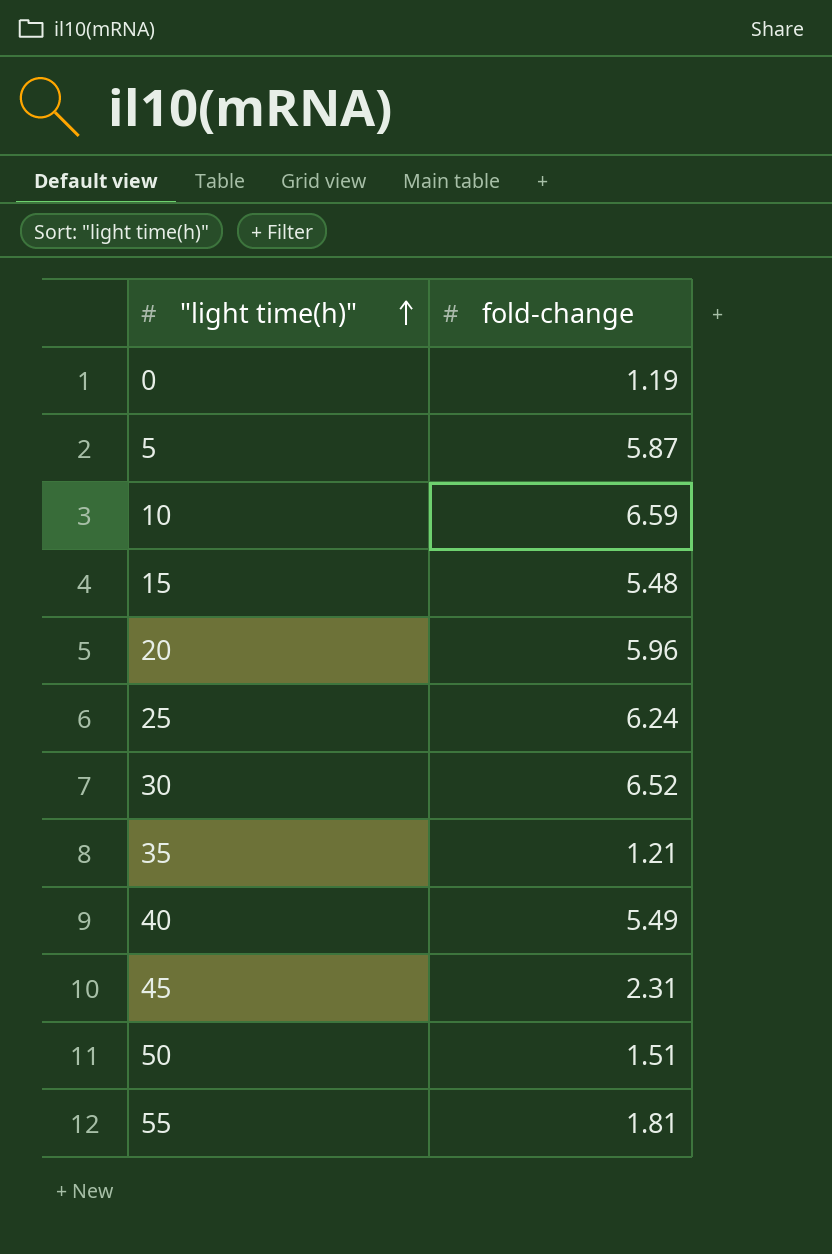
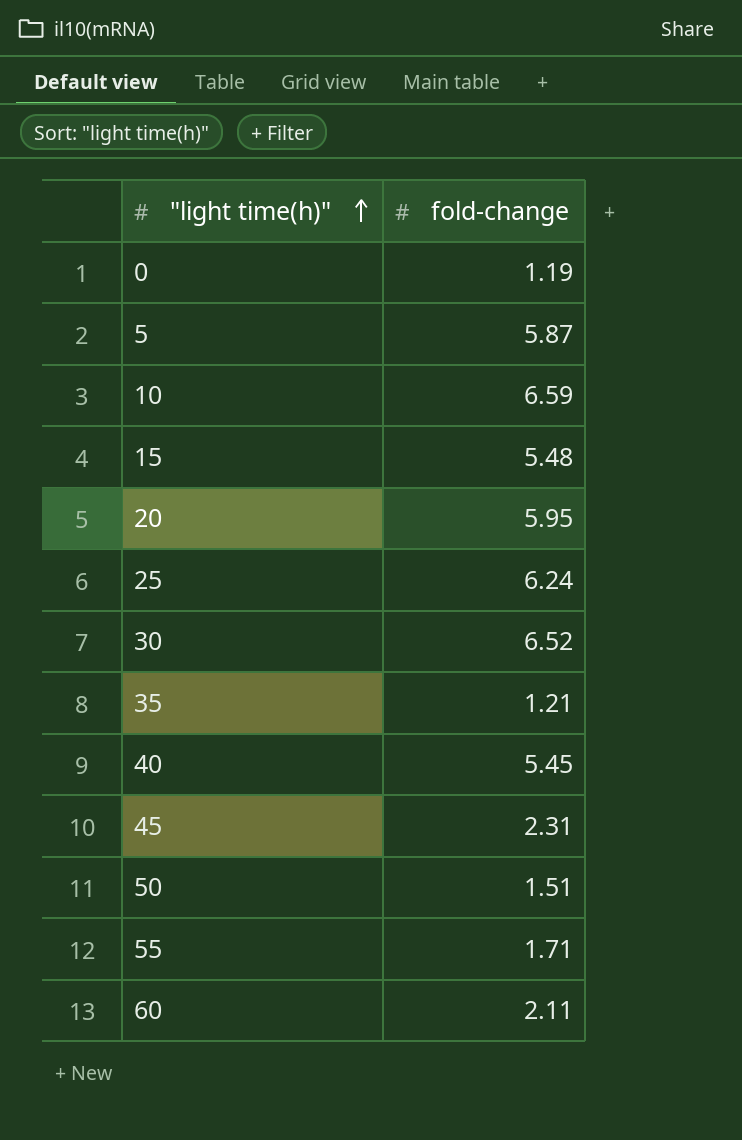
20 | fold-change: 5.96 -> 5.95
40 | fold-change: 5.49 -> 5.45
55 | fold-change: 1.81 -> 1.71
row 60: none -> 2.11

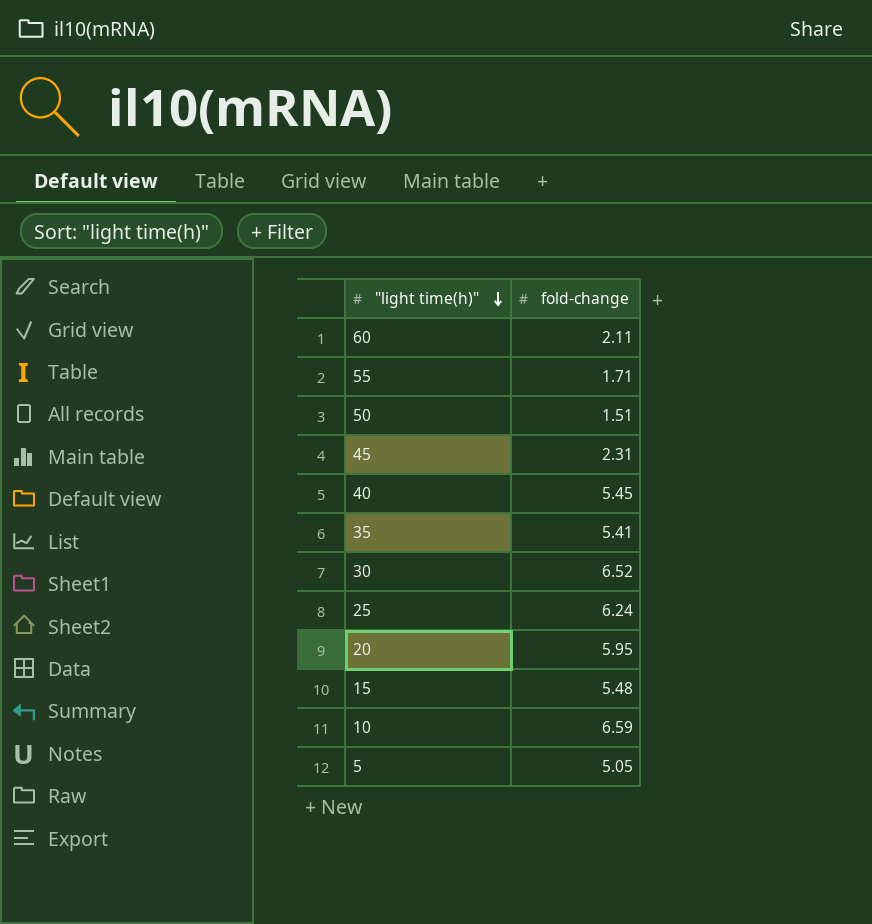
row order: "light time(h)" ascending -> "light time(h)" descending
row 0: 1.19 -> none
35 | fold-change: 1.21 -> 5.41
5 | fold-change: 5.87 -> 5.05

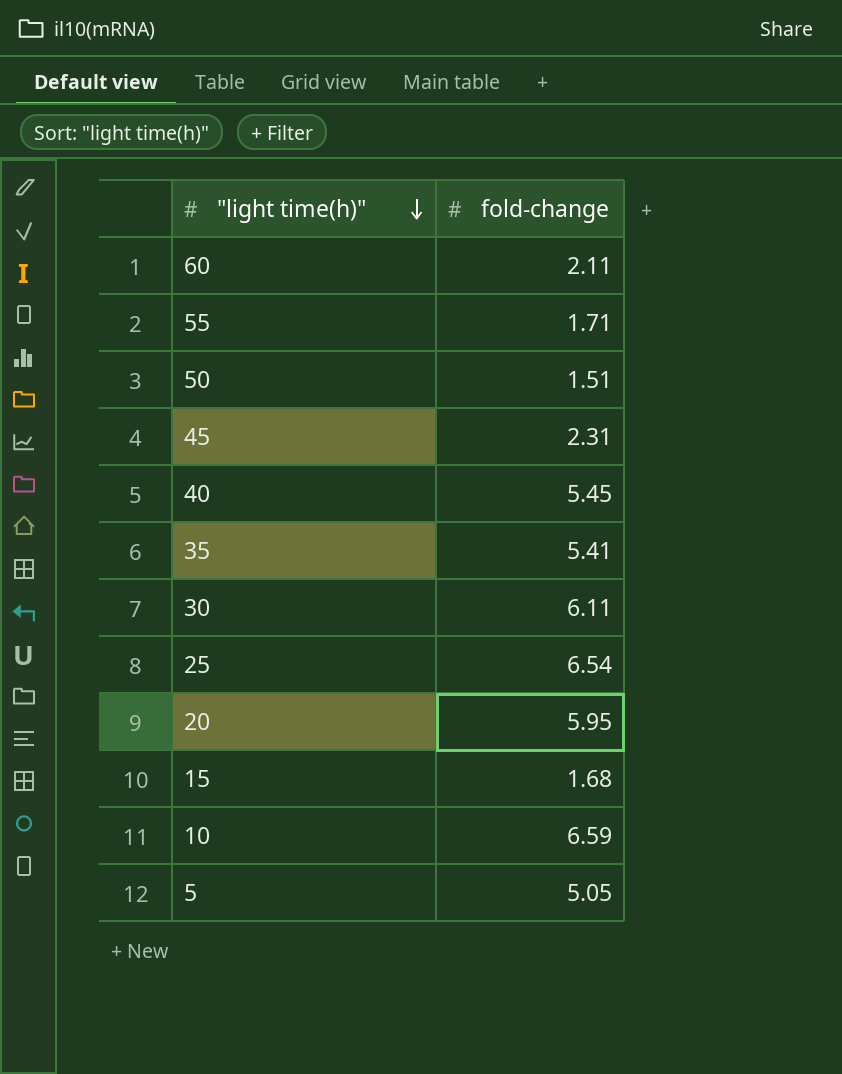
30 | fold-change: 6.52 -> 6.11
25 | fold-change: 6.24 -> 6.54
15 | fold-change: 5.48 -> 1.68

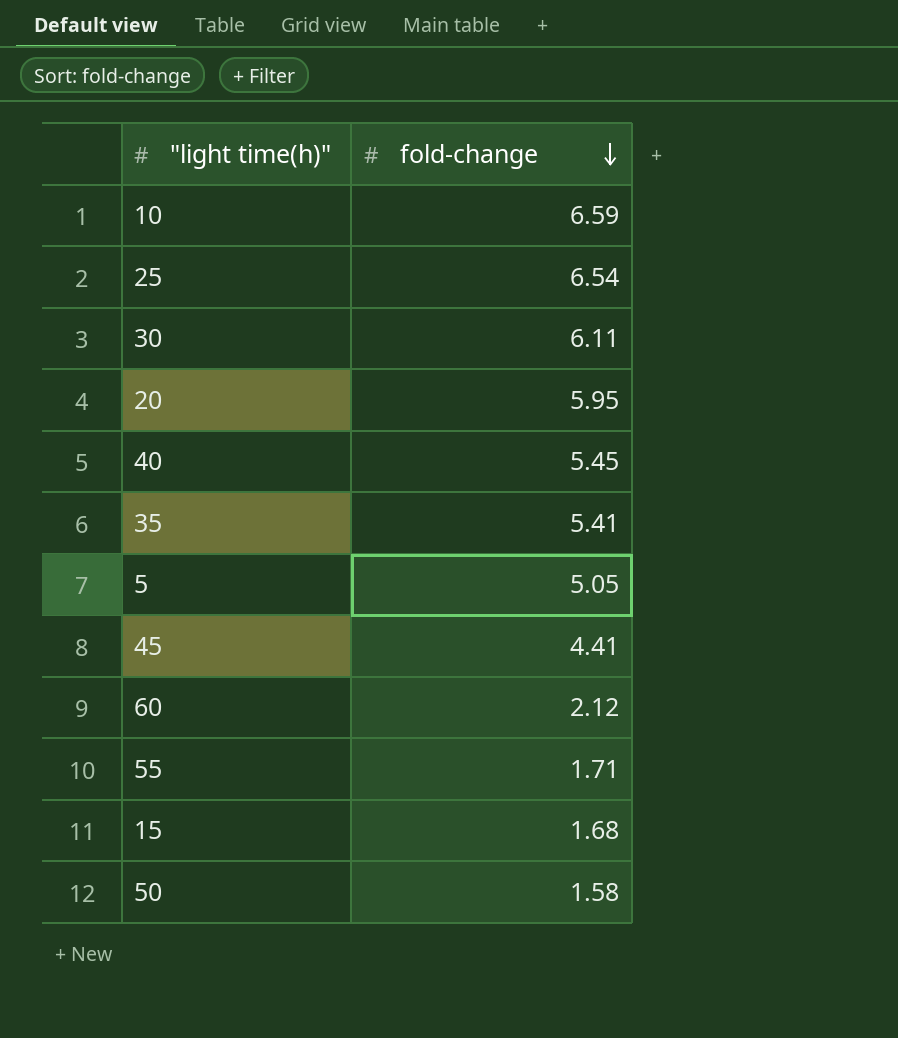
row order: "light time(h)" descending -> fold-change descending
45 | fold-change: 2.31 -> 4.41
60 | fold-change: 2.11 -> 2.12
50 | fold-change: 1.51 -> 1.58

